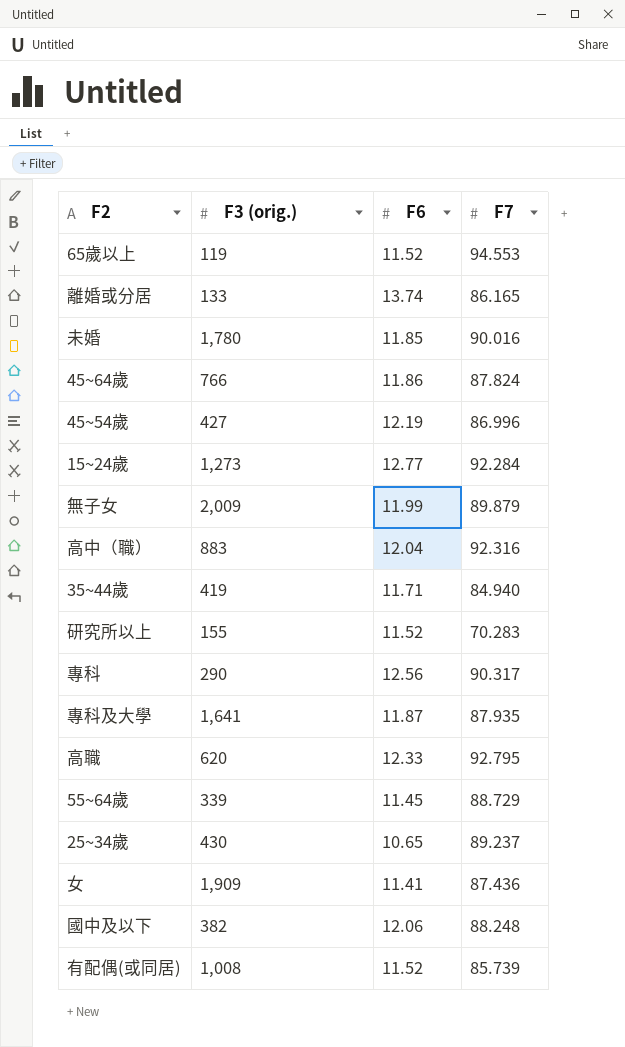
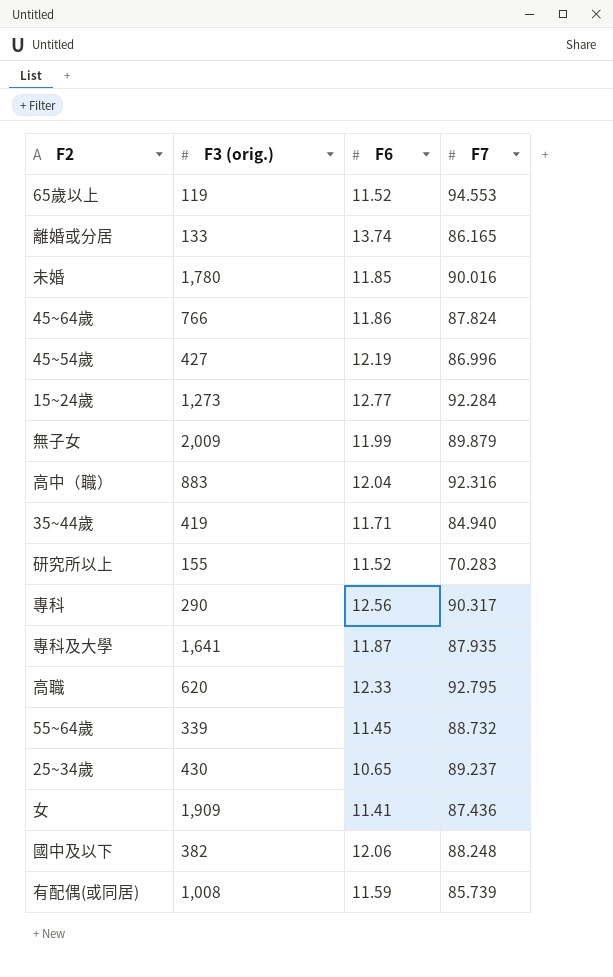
55~64歲 | F7: 88.729 -> 88.732
有配偶(或同居) | F6: 11.52 -> 11.59

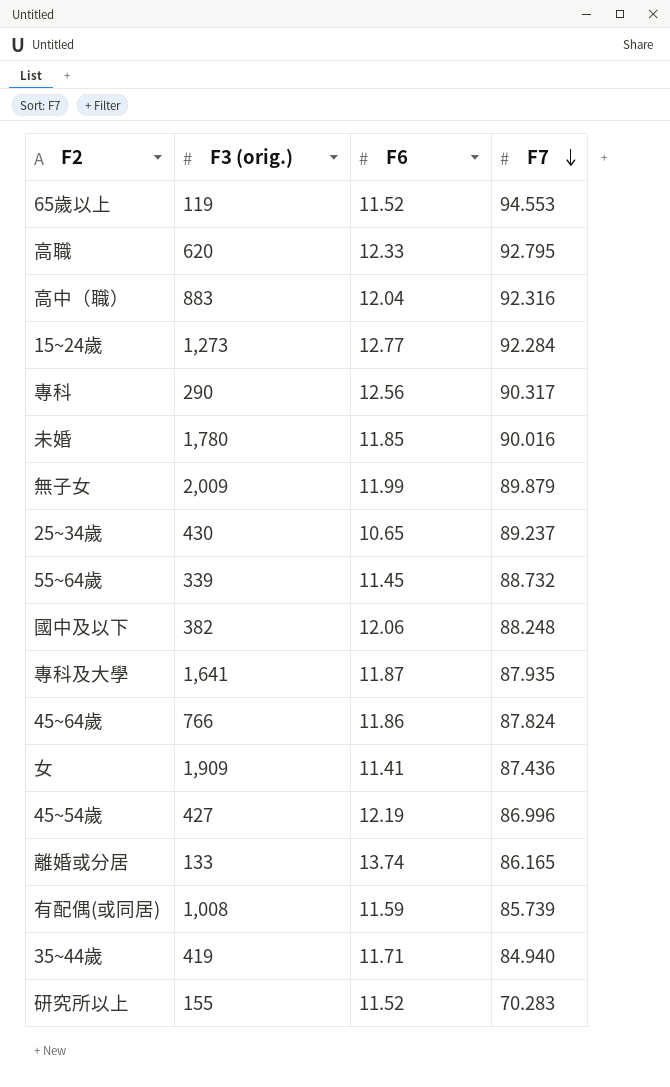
row order: none -> F7 descending

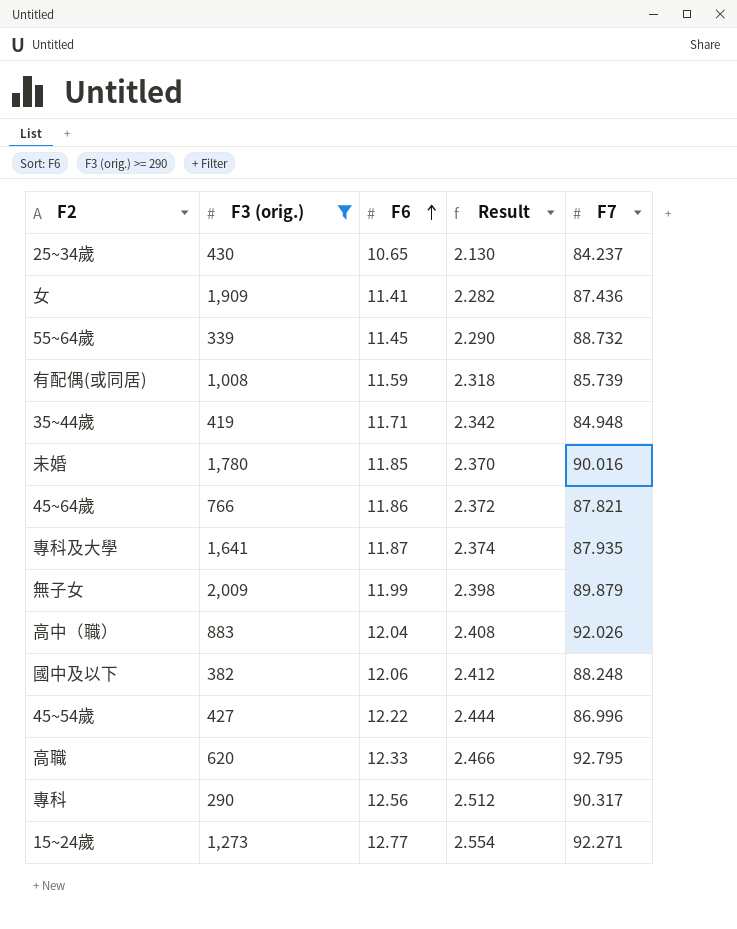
filter: none -> F3 (orig.) >= 290
row order: F7 descending -> F6 ascending
column Result | formula: none -> [F6] * 0.2
25~34歲 | F7: 89.237 -> 84.237
35~44歲 | F7: 84.940 -> 84.948
45~64歲 | F7: 87.824 -> 87.821
高中（職） | F7: 92.316 -> 92.026
45~54歲 | F6: 12.19 -> 12.22
15~24歲 | F7: 92.284 -> 92.271

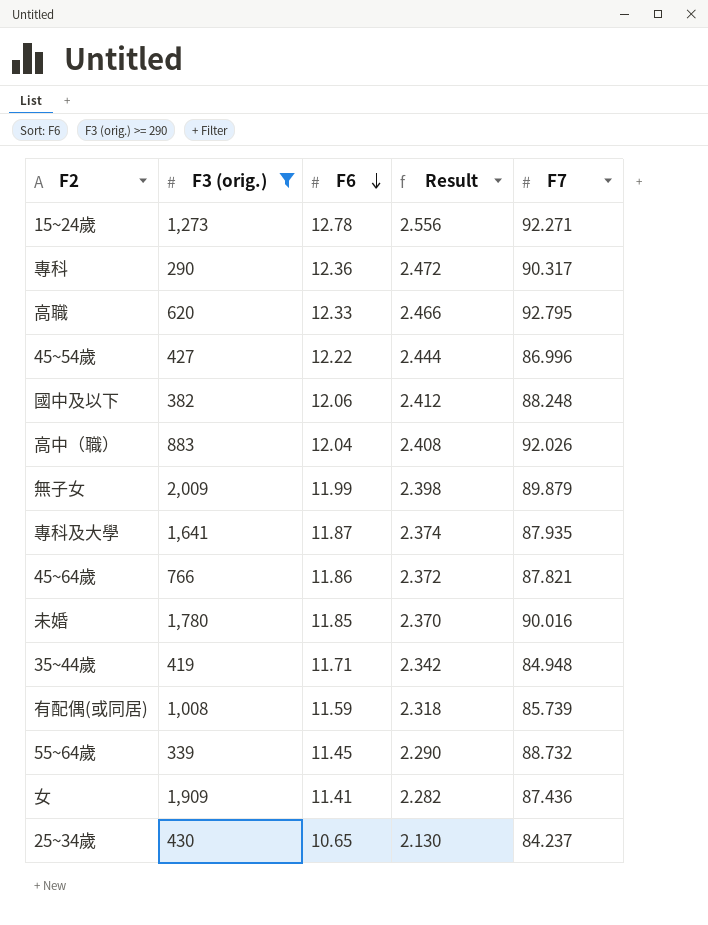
row order: F6 ascending -> F6 descending
15~24歲 | F6: 12.77 -> 12.78
15~24歲 | Result: 2.554 -> 2.556
專科 | F6: 12.56 -> 12.36
專科 | Result: 2.512 -> 2.472

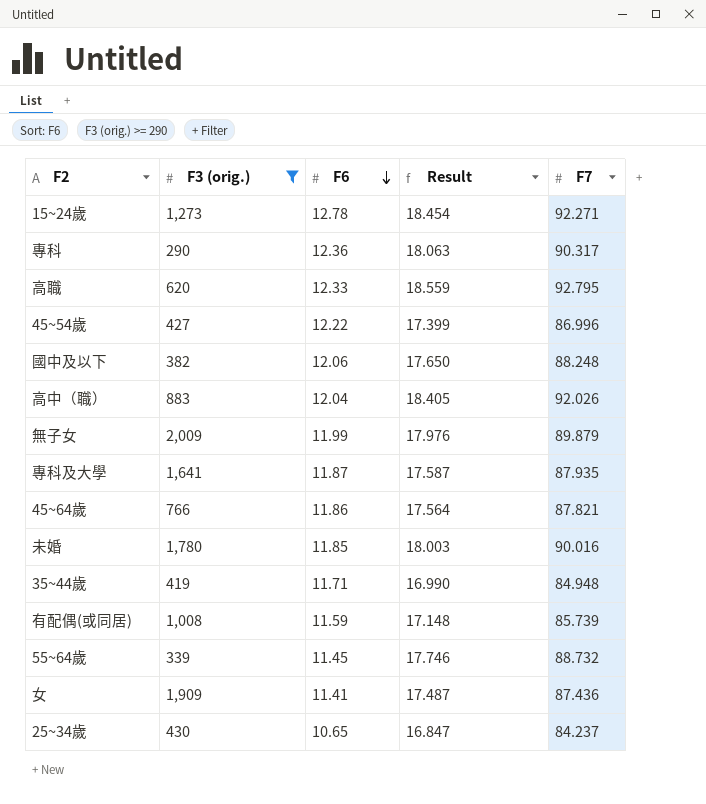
column Result | formula: [F6] * 0.2 -> [F7] * 0.2

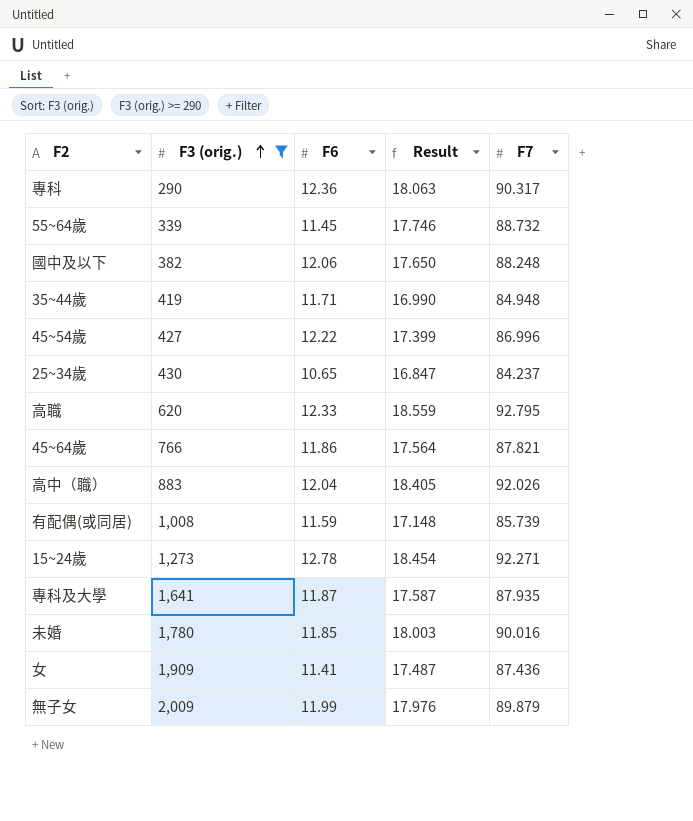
row order: F6 descending -> F3 (orig.) ascending

